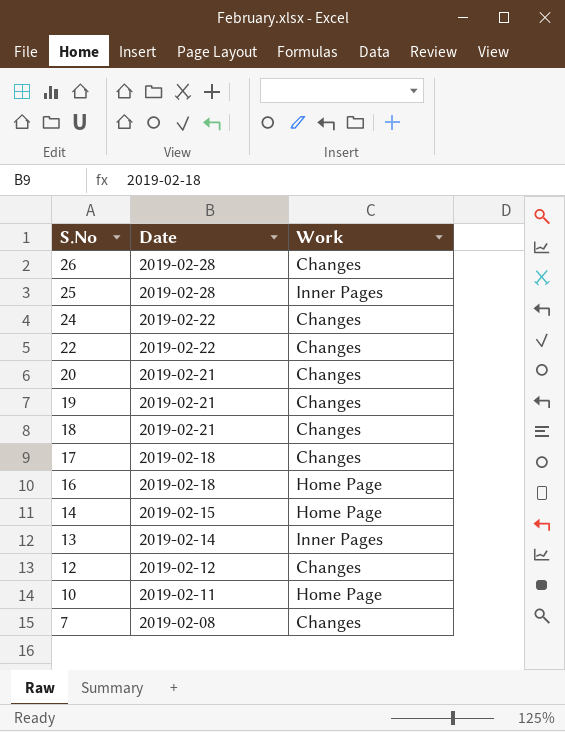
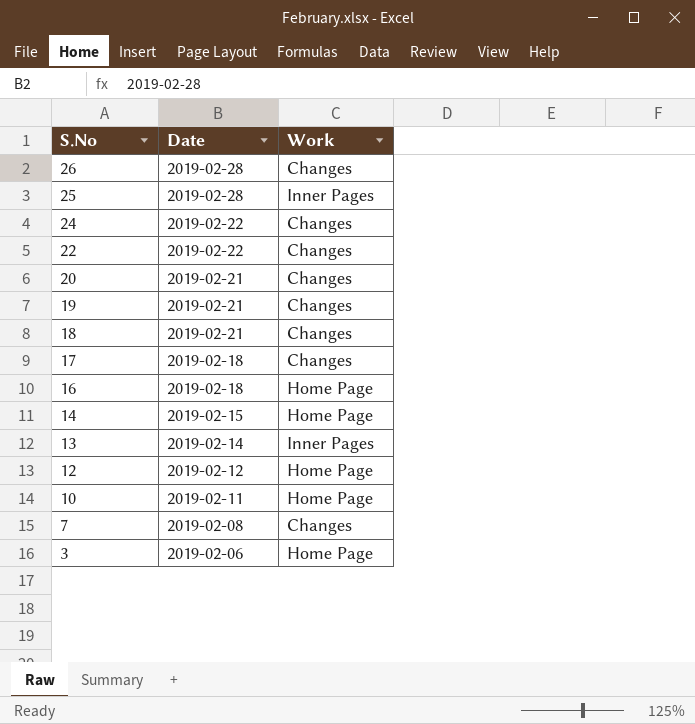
12 | Work: Changes -> Home Page
row 3: none -> 2019-02-06 | Home Page

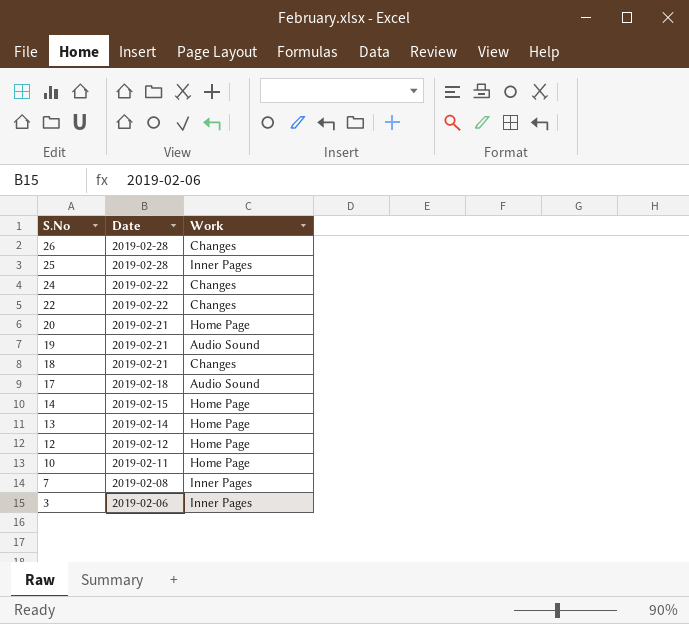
row 16: 2019-02-18 | Home Page -> none
20 | Work: Changes -> Home Page
19 | Work: Changes -> Audio Sound
17 | Work: Changes -> Audio Sound
13 | Work: Inner Pages -> Home Page
7 | Work: Changes -> Inner Pages
3 | Work: Home Page -> Inner Pages

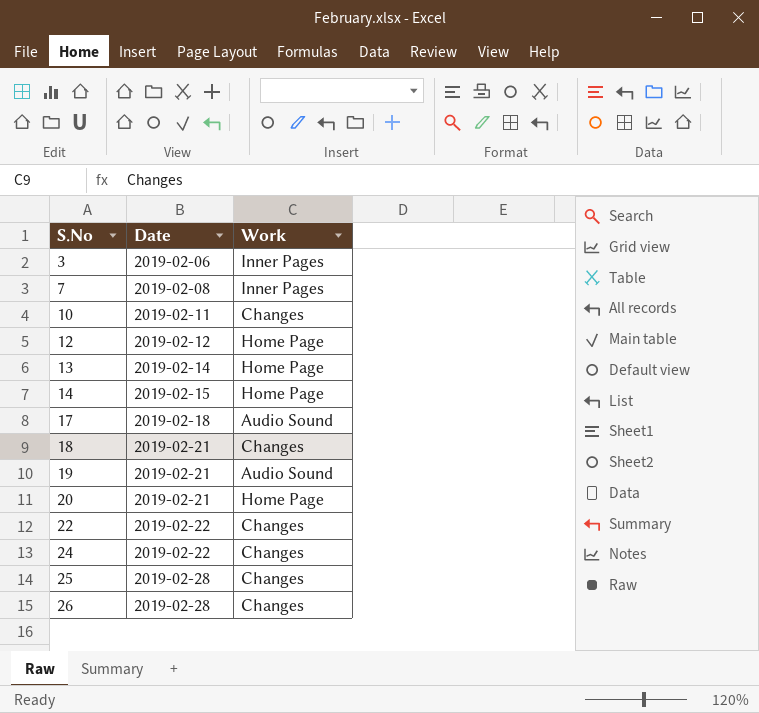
row order: S.No descending -> S.No ascending
10 | Work: Home Page -> Changes
25 | Work: Inner Pages -> Changes

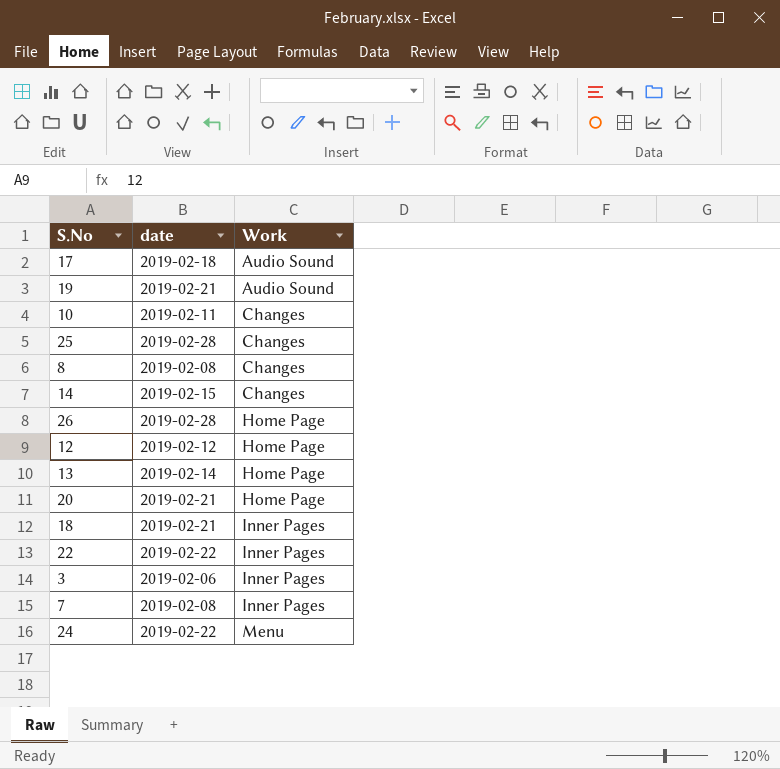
row order: S.No ascending -> Work ascending
column name: Date -> date
row 8: none -> 2019-02-08 | Changes
14 | Work: Home Page -> Changes
26 | Work: Changes -> Home Page
18 | Work: Changes -> Inner Pages
22 | Work: Changes -> Inner Pages
24 | Work: Changes -> Menu

